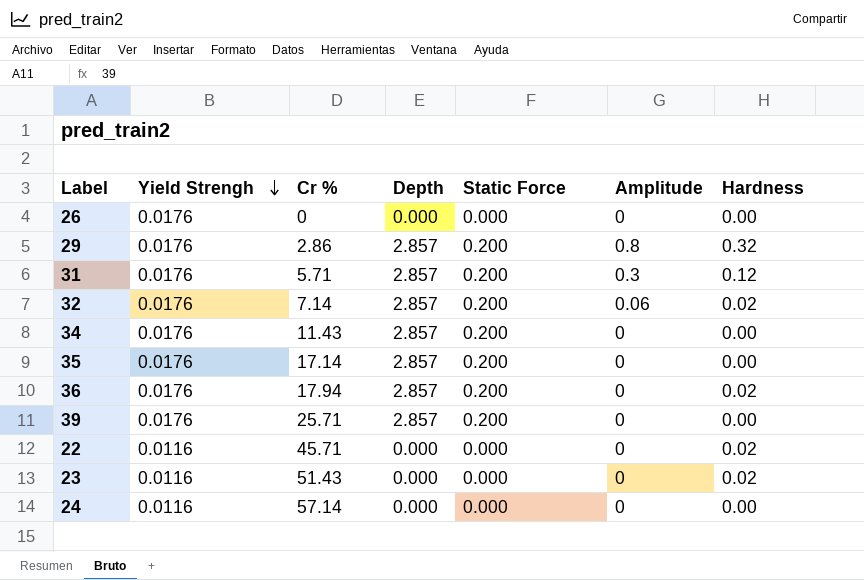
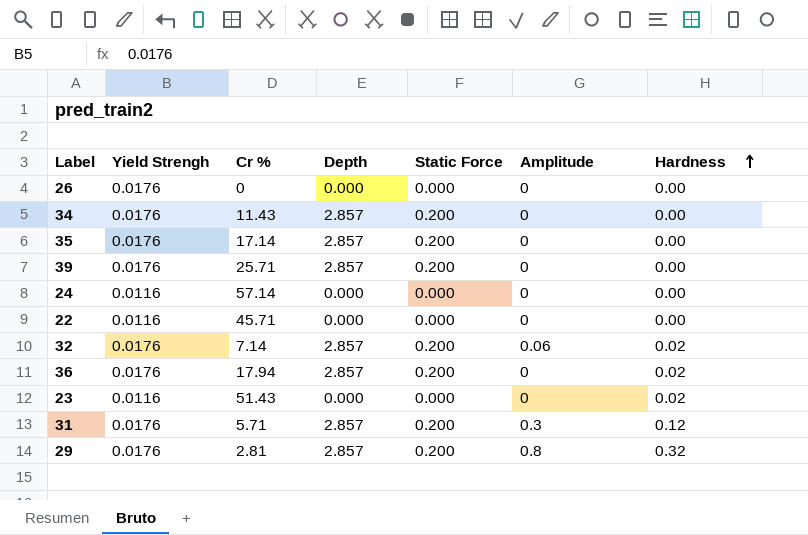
row order: Yield Strengh descending -> Hardness ascending
22 | Hardness: 0.02 -> 0.00
29 | Cr %: 2.86 -> 2.81

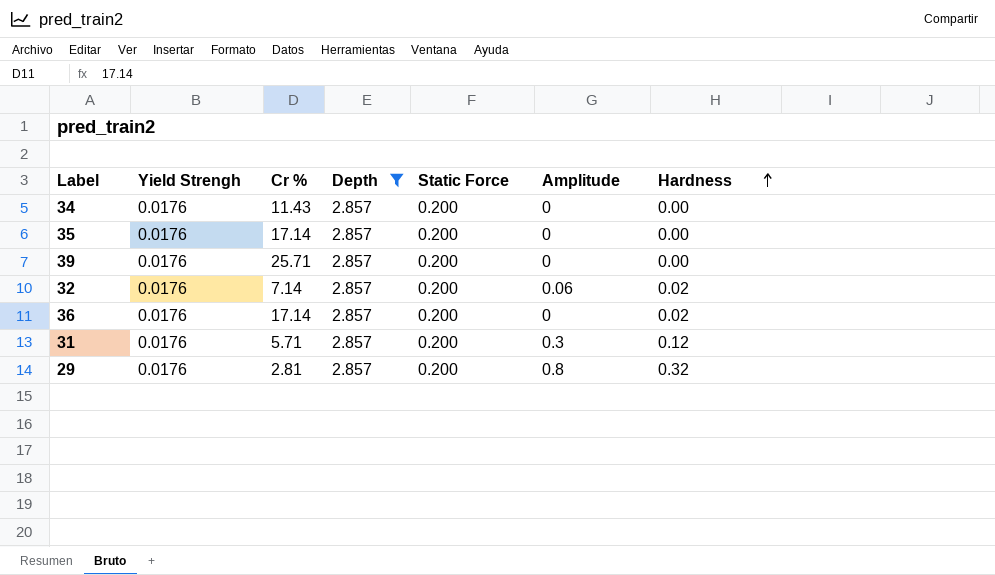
filter: none -> Depth = 2.857
36 | Cr %: 17.94 -> 17.14

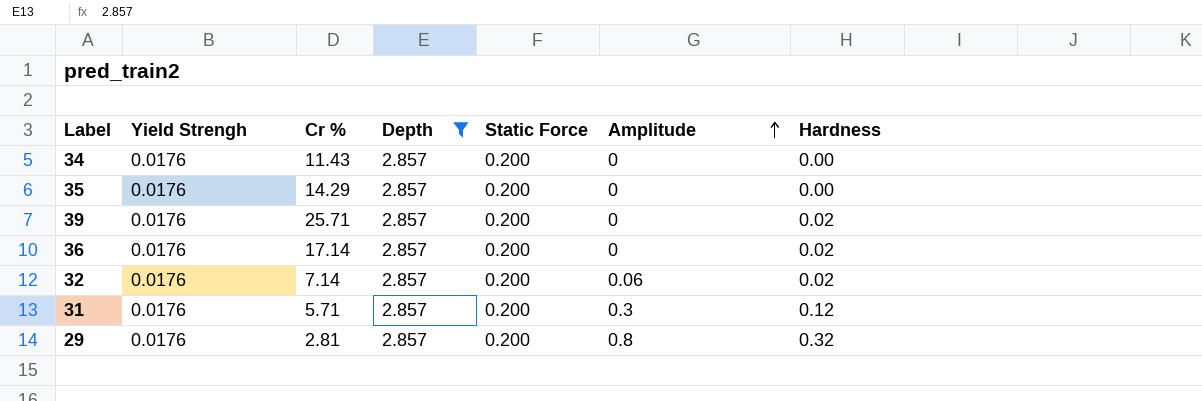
row order: Hardness ascending -> Amplitude ascending
35 | Cr %: 17.14 -> 14.29
39 | Hardness: 0.00 -> 0.02

